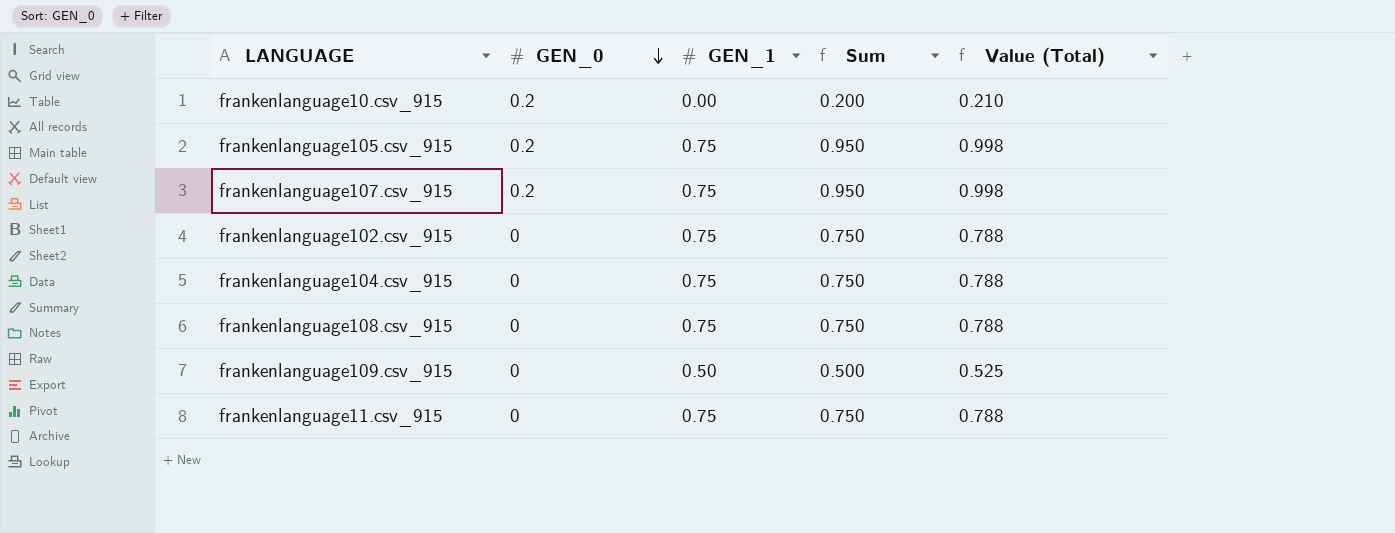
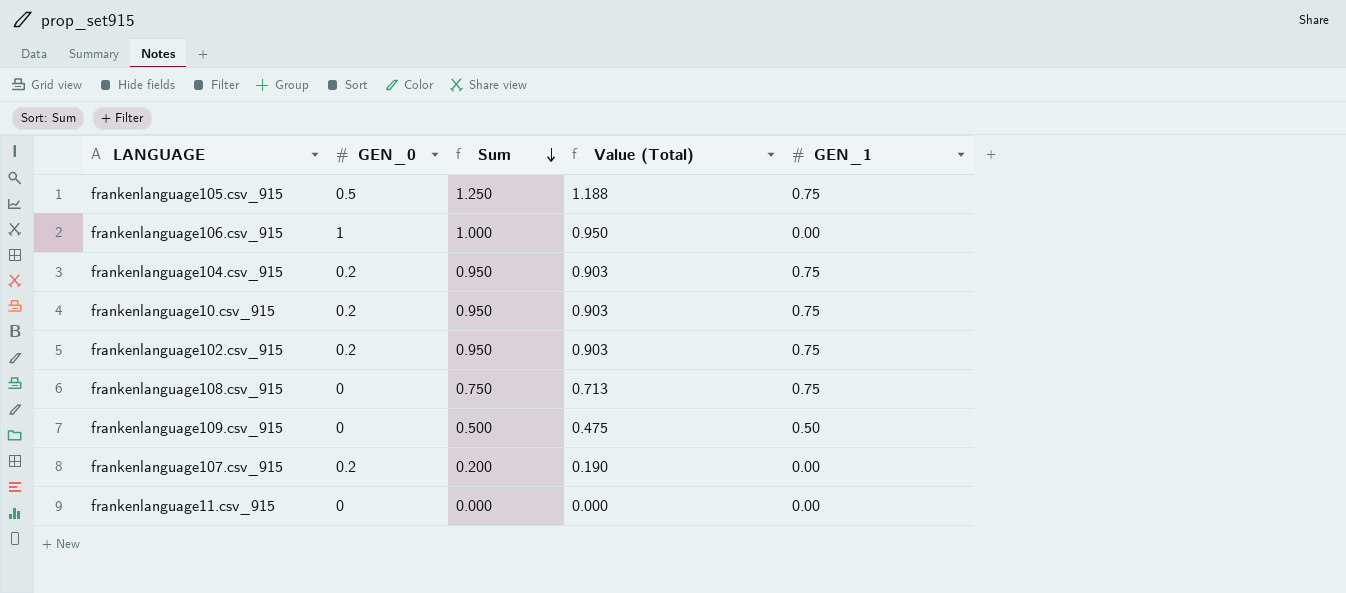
row order: GEN_0 descending -> Sum descending
column Value (Total) | formula: [Sum] * 1.05 -> [Sum] * 0.95
column GEN_1 | position: 3 -> 5
frankenlanguage105.csv_915 | GEN_0: 0.2 -> 0.5
frankenlanguage105.csv_915 | Sum: 0.950 -> 1.250
row frankenlanguage106.csv_915: none -> 1 | 1.000 | 0.950 | 0.00
frankenlanguage104.csv_915 | GEN_0: 0 -> 0.2
frankenlanguage104.csv_915 | Sum: 0.750 -> 0.950
frankenlanguage10.csv_915 | Sum: 0.200 -> 0.950
frankenlanguage10.csv_915 | GEN_1: 0.00 -> 0.75
frankenlanguage102.csv_915 | GEN_0: 0 -> 0.2
frankenlanguage102.csv_915 | Sum: 0.750 -> 0.950
frankenlanguage107.csv_915 | Sum: 0.950 -> 0.200
frankenlanguage107.csv_915 | GEN_1: 0.75 -> 0.00
frankenlanguage11.csv_915 | Sum: 0.750 -> 0.000
frankenlanguage11.csv_915 | GEN_1: 0.75 -> 0.00

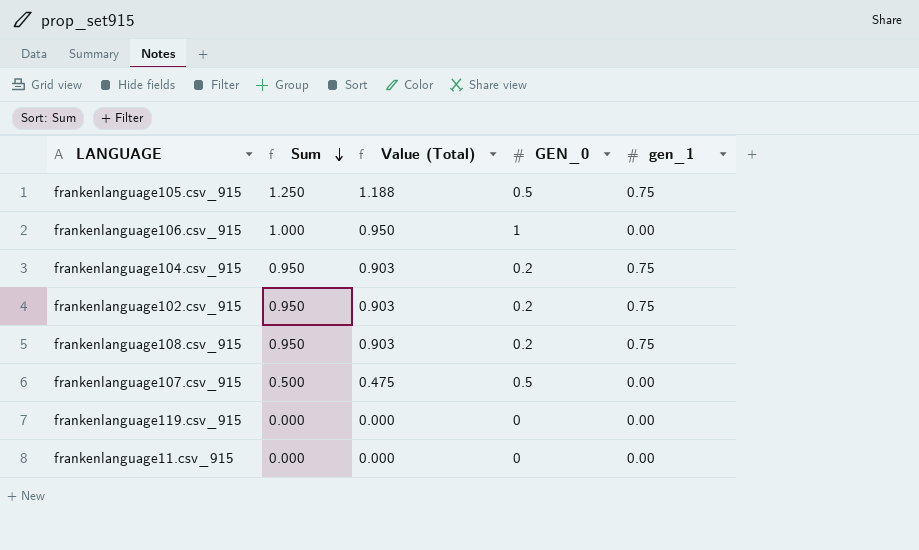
column GEN_0 | position: 2 -> 4
column name: GEN_1 -> gen_1
row frankenlanguage10.csv_915: 0.2 | 0.950 | 0.903 | 0.75 -> none
row frankenlanguage109.csv_915: 0 | 0.500 | 0.475 | 0.50 -> none
frankenlanguage108.csv_915 | Sum: 0.750 -> 0.950
frankenlanguage108.csv_915 | Value (Total): 0.713 -> 0.903
frankenlanguage108.csv_915 | GEN_0: 0 -> 0.2
frankenlanguage107.csv_915 | Sum: 0.200 -> 0.500
frankenlanguage107.csv_915 | Value (Total): 0.190 -> 0.475
frankenlanguage107.csv_915 | GEN_0: 0.2 -> 0.5
row frankenlanguage119.csv_915: none -> 0.000 | 0.000 | 0 | 0.00

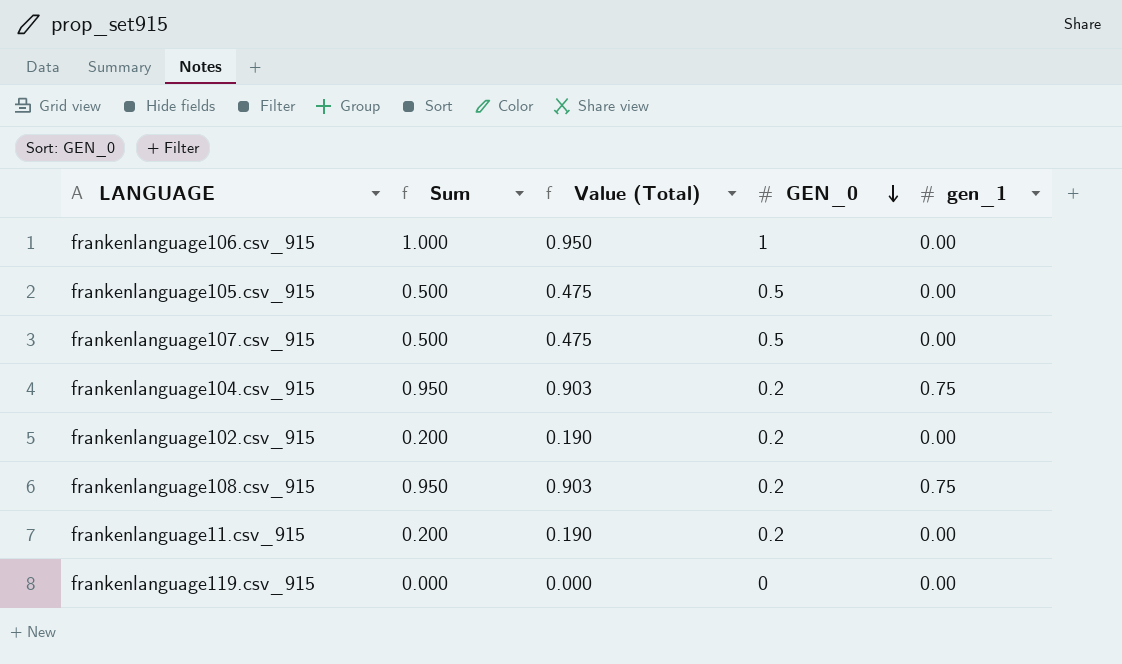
row order: Sum descending -> GEN_0 descending
frankenlanguage105.csv_915 | Sum: 1.250 -> 0.500
frankenlanguage105.csv_915 | Value (Total): 1.188 -> 0.475
frankenlanguage105.csv_915 | gen_1: 0.75 -> 0.00
frankenlanguage102.csv_915 | Sum: 0.950 -> 0.200
frankenlanguage102.csv_915 | Value (Total): 0.903 -> 0.190
frankenlanguage102.csv_915 | gen_1: 0.75 -> 0.00
frankenlanguage11.csv_915 | Sum: 0.000 -> 0.200
frankenlanguage11.csv_915 | Value (Total): 0.000 -> 0.190
frankenlanguage11.csv_915 | GEN_0: 0 -> 0.2

